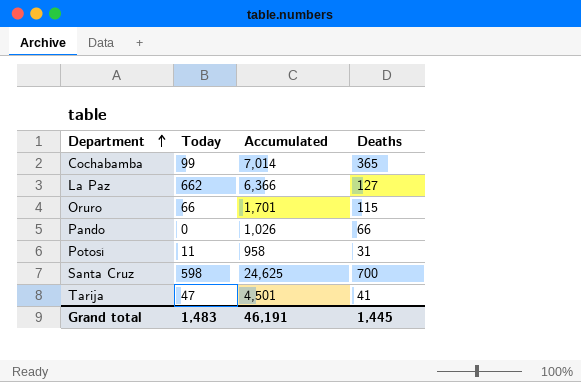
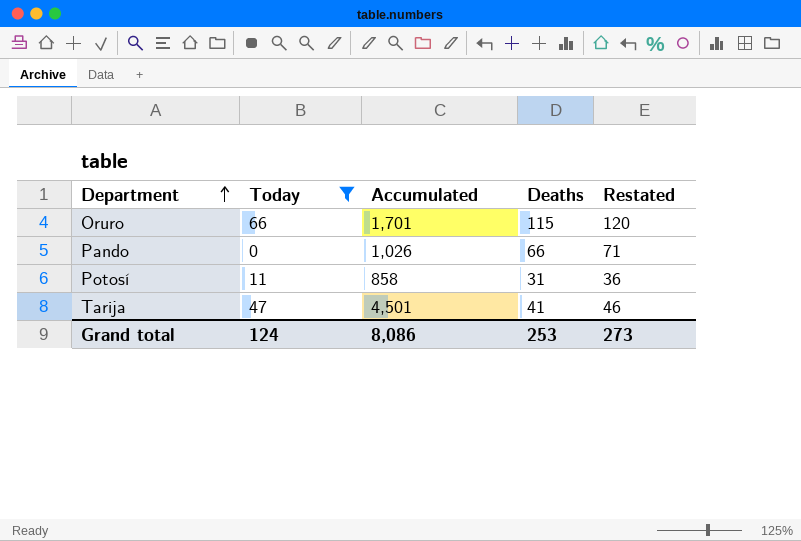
filter: none -> Today <= 66
column Restated | formula: none -> [Deaths] + 5
Potosí | Accumulated: 958 -> 858
Grand total | Today: 1,483 -> 124
Grand total | Accumulated: 46,191 -> 8,086
Grand total | Deaths: 1,445 -> 253

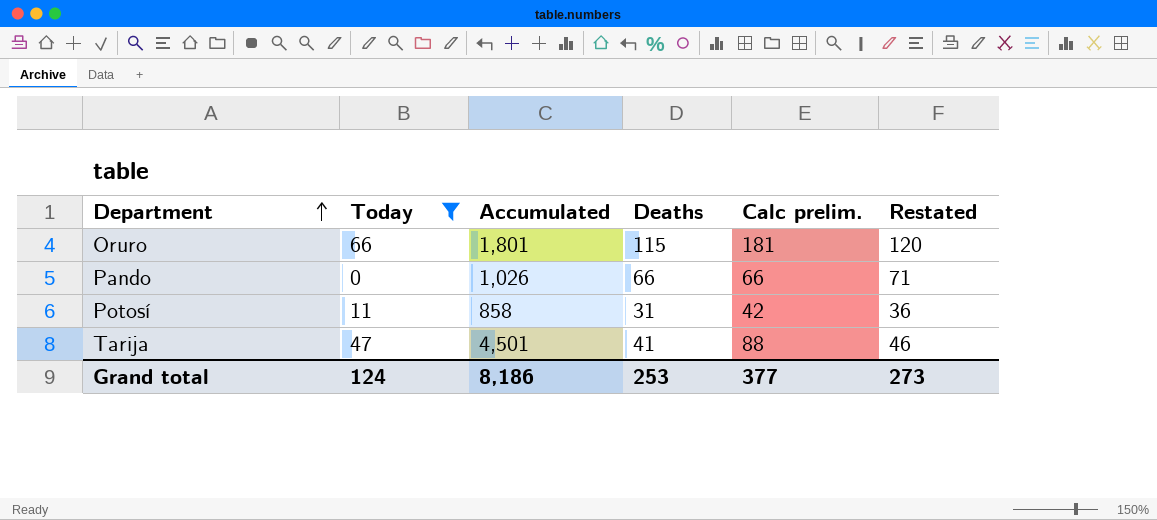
column Calc prelim. | formula: none -> [Today] + [Deaths]
Oruro | Accumulated: 1,701 -> 1,801
Grand total | Accumulated: 8,086 -> 8,186

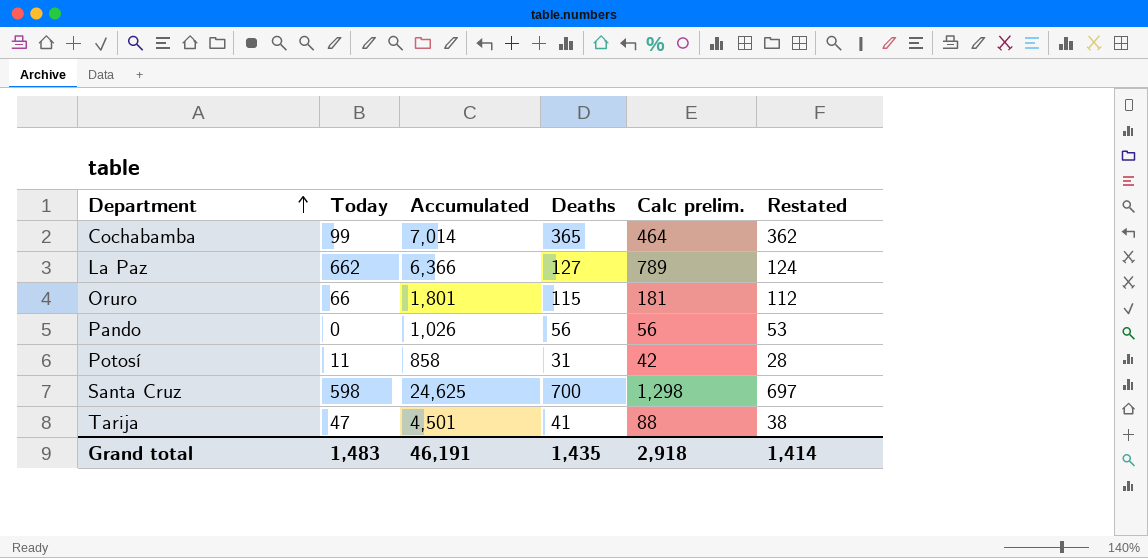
filter: Today <= 66 -> none
column Restated | formula: [Deaths] + 5 -> [Deaths] - 3
Pando | Deaths: 66 -> 56
Pando | Calc prelim.: 66 -> 56
Grand total | Today: 124 -> 1,483
Grand total | Accumulated: 8,186 -> 46,191
Grand total | Deaths: 253 -> 1,435
Grand total | Calc prelim.: 377 -> 2,918
Grand total | Restated: 273 -> 1,414

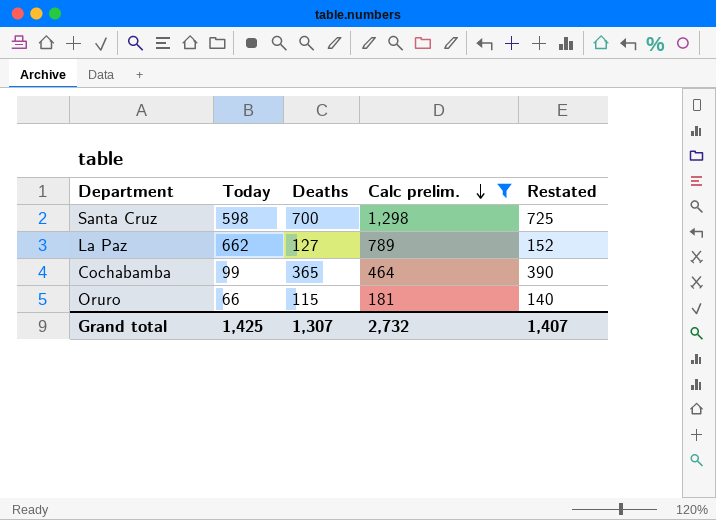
filter: none -> Calc prelim. >= 181
row order: Department ascending -> Calc prelim. descending
column Accumulated | position: 3 -> none
column Restated | formula: [Deaths] - 3 -> [Deaths] + 25
Grand total | Today: 1,483 -> 1,425
Grand total | Deaths: 1,435 -> 1,307
Grand total | Calc prelim.: 2,918 -> 2,732
Grand total | Restated: 1,414 -> 1,407

